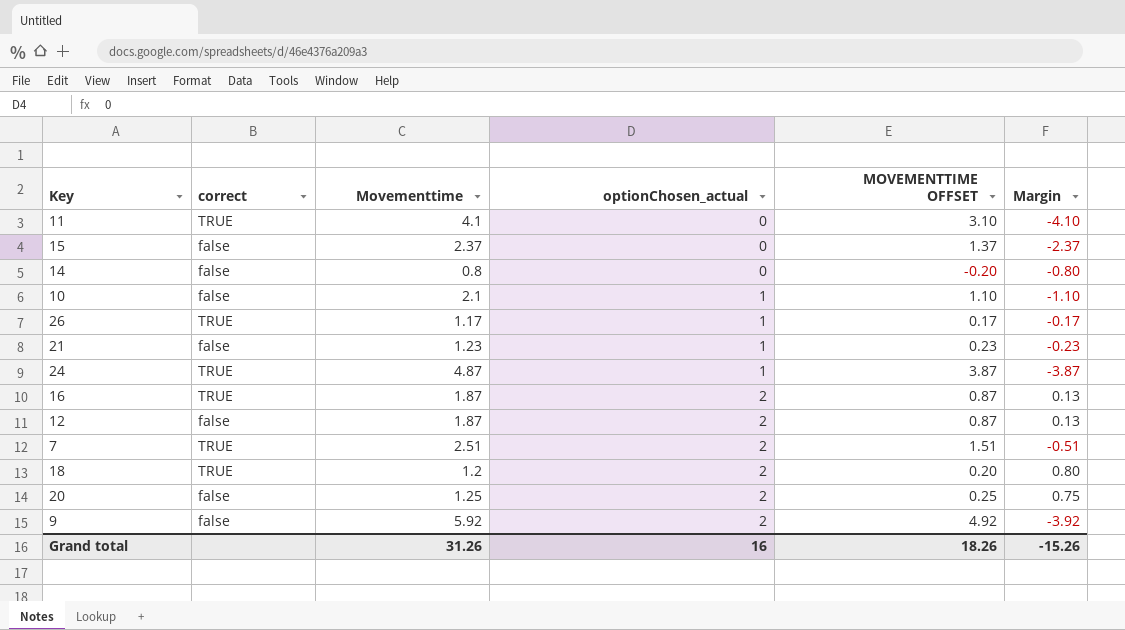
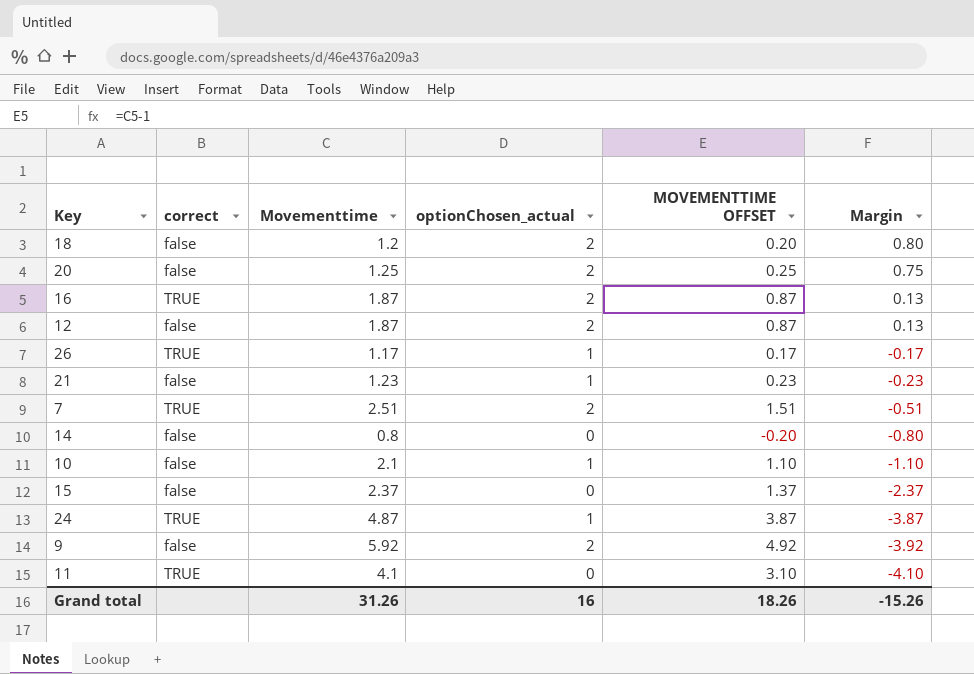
row order: optionChosen_actual ascending -> Margin descending
18 | correct: TRUE -> false

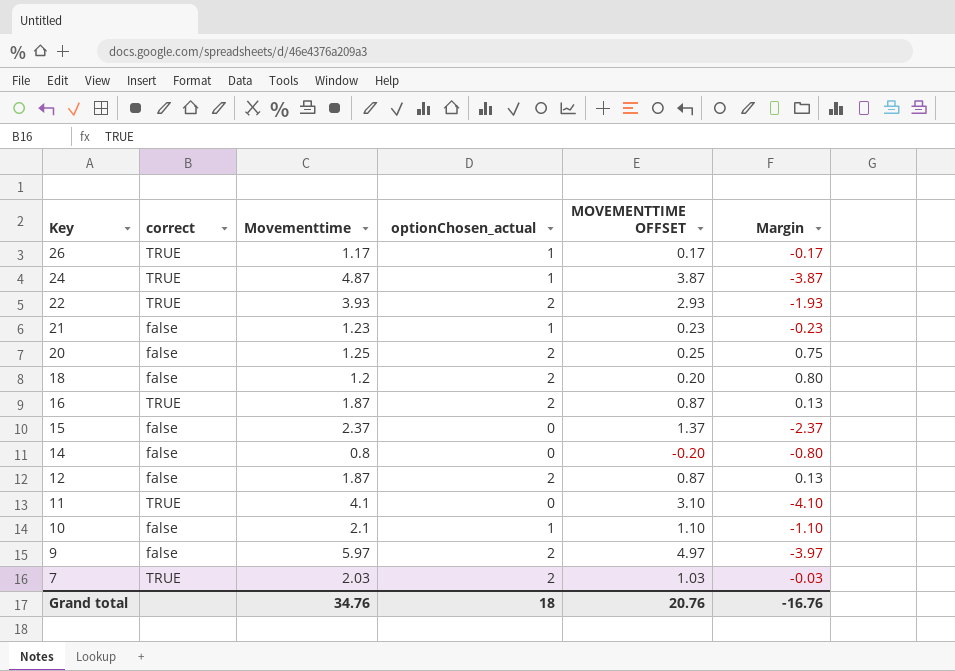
row order: Margin descending -> Key descending
row 22: none -> TRUE | 3.93 | 2 | 2.93 | -1.93
9 | Movementtime: 5.92 -> 5.97
9 | MOVEMENTTIME OFFSET: 4.92 -> 4.97
9 | Margin: -3.92 -> -3.97
7 | Movementtime: 2.51 -> 2.03
7 | MOVEMENTTIME OFFSET: 1.51 -> 1.03
7 | Margin: -0.51 -> -0.03
Grand total | Movementtime: 31.26 -> 34.76
Grand total | optionChosen_actual: 16 -> 18
Grand total | MOVEMENTTIME OFFSET: 18.26 -> 20.76
Grand total | Margin: -15.26 -> -16.76

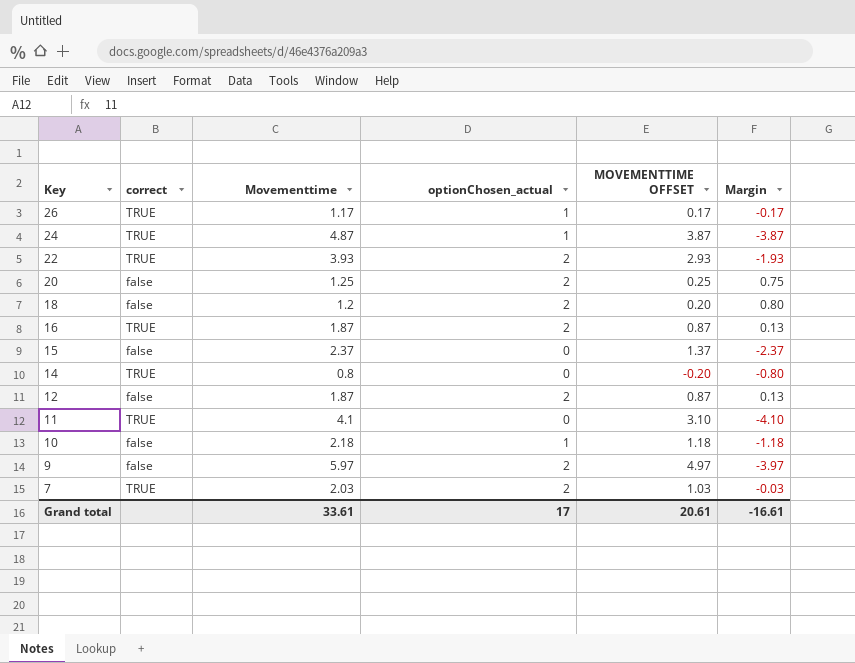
row 21: false | 1.23 | 1 | 0.23 | -0.23 -> none
14 | correct: false -> TRUE
10 | Movementtime: 2.1 -> 2.18
10 | MOVEMENTTIME OFFSET: 1.10 -> 1.18
10 | Margin: -1.10 -> -1.18
Grand total | Movementtime: 34.76 -> 33.61
Grand total | optionChosen_actual: 18 -> 17
Grand total | MOVEMENTTIME OFFSET: 20.76 -> 20.61
Grand total | Margin: -16.76 -> -16.61

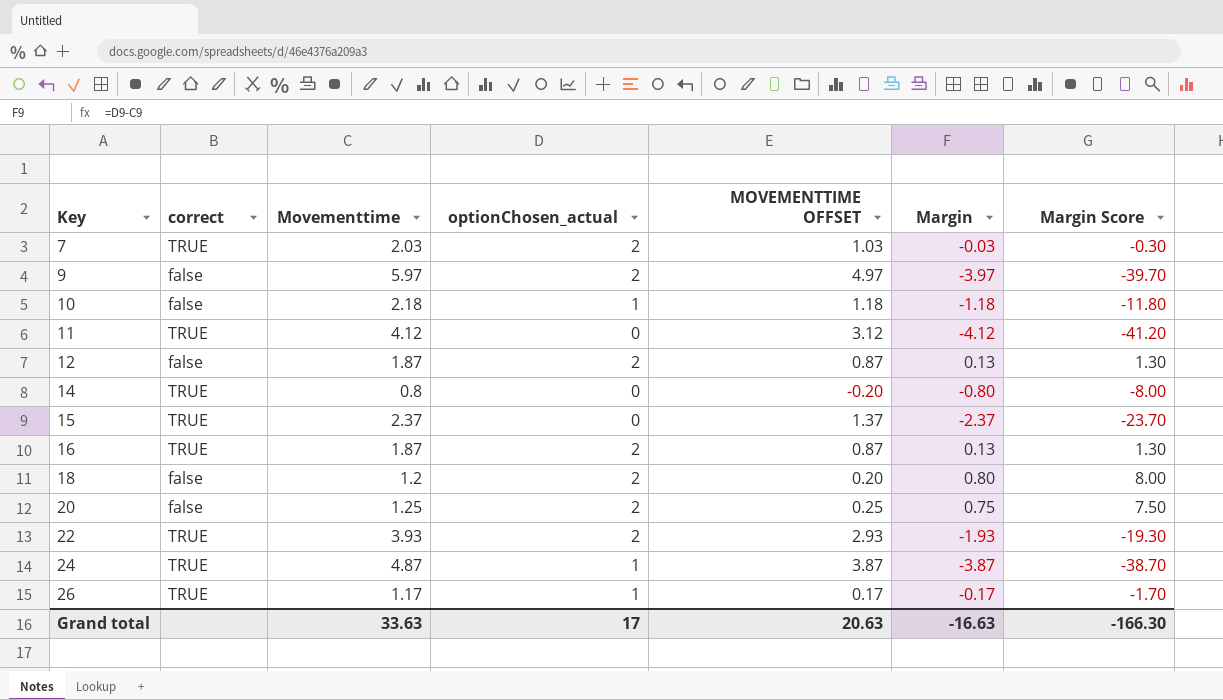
row order: Key descending -> Key ascending
column Margin Score | formula: none -> [Margin] * 10
11 | Movementtime: 4.1 -> 4.12
11 | MOVEMENTTIME OFFSET: 3.10 -> 3.12
11 | Margin: -4.10 -> -4.12
15 | correct: false -> TRUE
Grand total | Movementtime: 33.61 -> 33.63
Grand total | MOVEMENTTIME OFFSET: 20.61 -> 20.63
Grand total | Margin: -16.61 -> -16.63

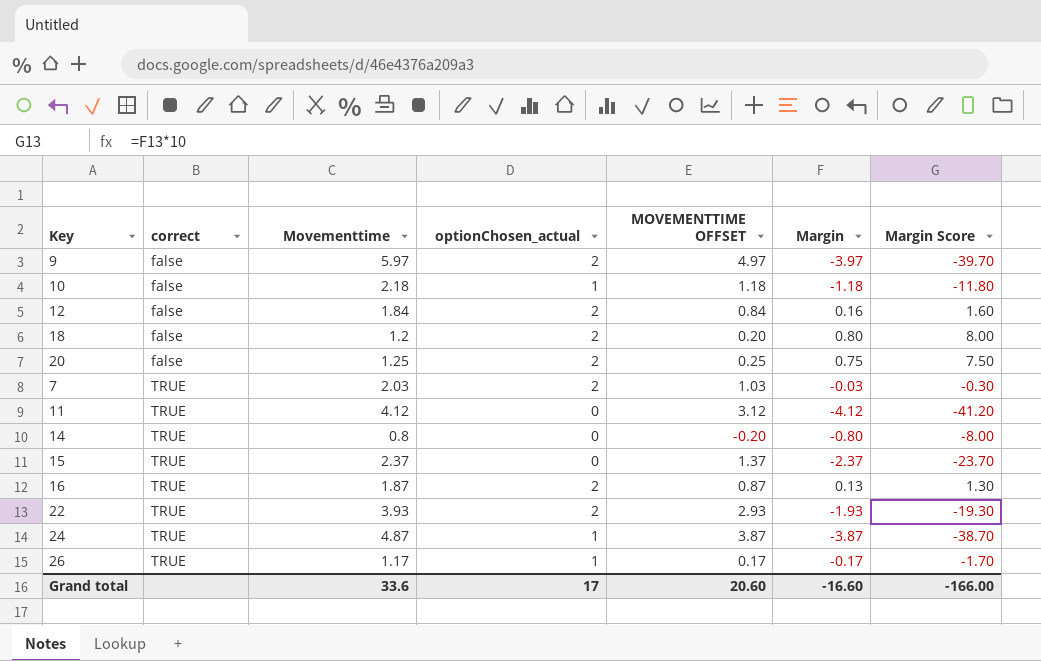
row order: Key ascending -> correct ascending
12 | Movementtime: 1.87 -> 1.84
12 | MOVEMENTTIME OFFSET: 0.87 -> 0.84
12 | Margin: 0.13 -> 0.16
12 | Margin Score: 1.30 -> 1.60
Grand total | Movementtime: 33.63 -> 33.6
Grand total | MOVEMENTTIME OFFSET: 20.63 -> 20.60
Grand total | Margin: -16.63 -> -16.60
Grand total | Margin Score: -166.30 -> -166.00

